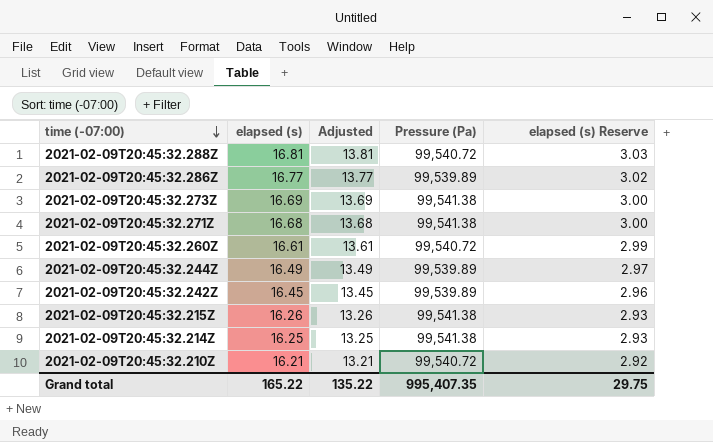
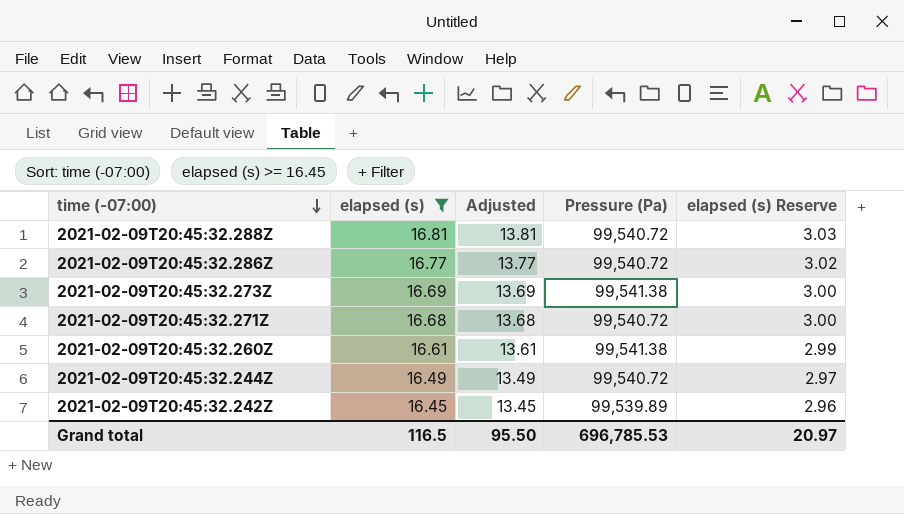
filter: none -> elapsed (s) >= 16.45
2021-02-09T20:45:32.286Z | Pressure (Pa): 99,539.89 -> 99,540.72
2021-02-09T20:45:32.271Z | Pressure (Pa): 99,541.38 -> 99,540.72
2021-02-09T20:45:32.260Z | Pressure (Pa): 99,540.72 -> 99,541.38
2021-02-09T20:45:32.244Z | Pressure (Pa): 99,539.89 -> 99,540.72
Grand total | elapsed (s): 165.22 -> 116.5
Grand total | Adjusted: 135.22 -> 95.50
Grand total | Pressure (Pa): 995,407.35 -> 696,785.53
Grand total | elapsed (s) Reserve: 29.75 -> 20.97

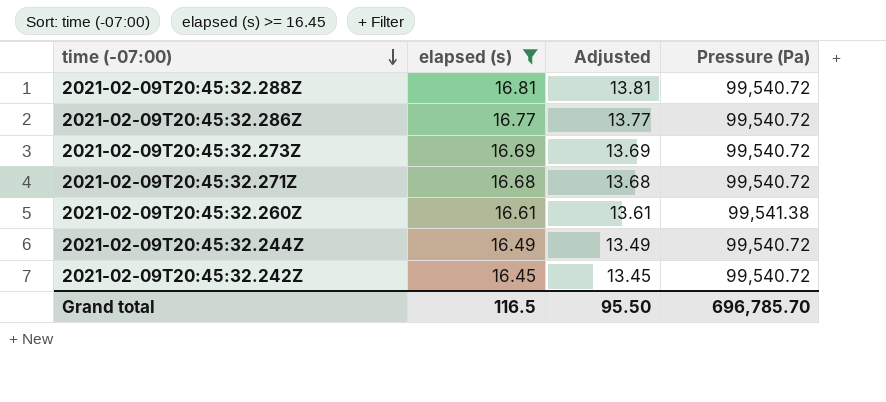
column elapsed (s) Reserve | formula: [elapsed (s)] * 0.18 -> none
2021-02-09T20:45:32.273Z | Pressure (Pa): 99,541.38 -> 99,540.72
2021-02-09T20:45:32.242Z | Pressure (Pa): 99,539.89 -> 99,540.72
Grand total | Pressure (Pa): 696,785.53 -> 696,785.70

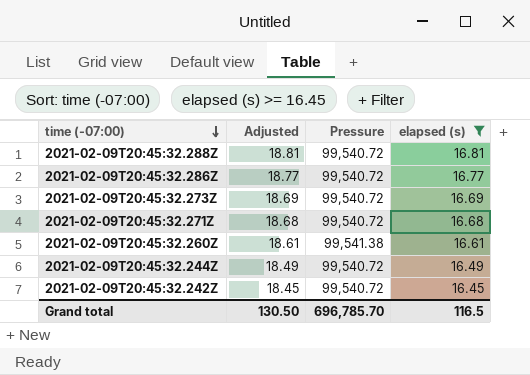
column Adjusted | formula: [elapsed (s)] - 3 -> [elapsed (s)] + 2
column name: Pressure (Pa) -> Pressure
column elapsed (s) | position: 2 -> 4
Grand total | Adjusted: 95.50 -> 130.50

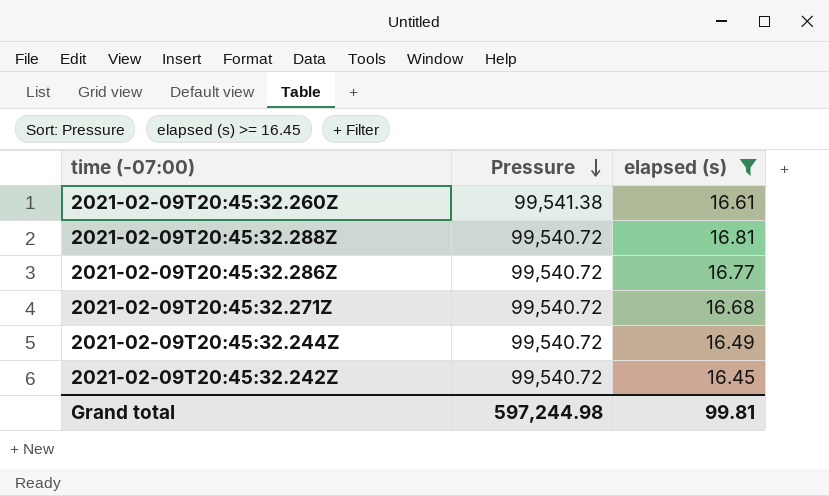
row order: time (-07:00) descending -> Pressure descending
column Adjusted | formula: [elapsed (s)] + 2 -> none
row 2021-02-09T20:45:32.273Z: 18.69 | 99,540.72 | 16.69 -> none
Grand total | Pressure: 696,785.70 -> 597,244.98
Grand total | elapsed (s): 116.5 -> 99.81

